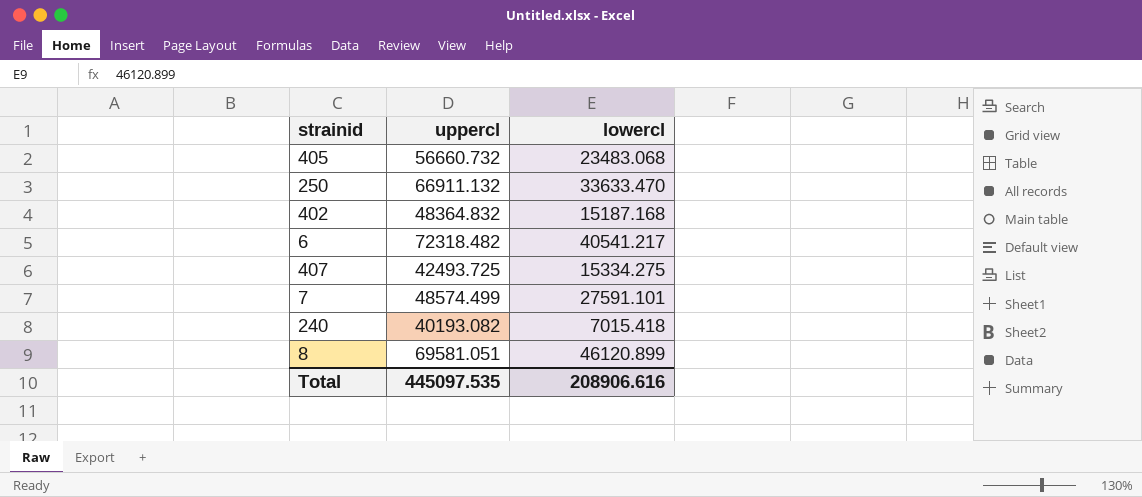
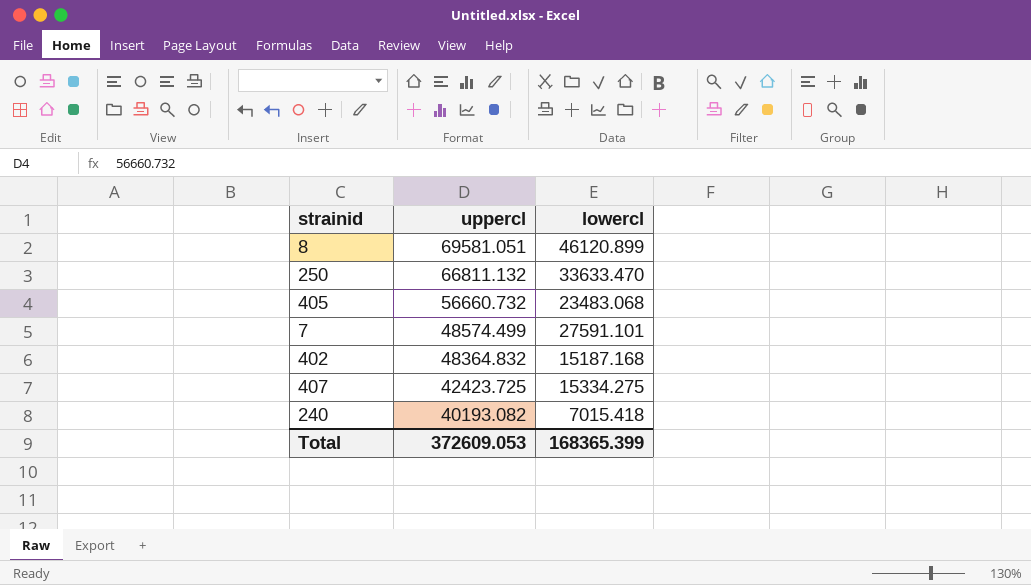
row order: none -> uppercl descending
row 6: 72318.482 | 40541.217 -> none
250 | uppercl: 66911.132 -> 66811.132
407 | uppercl: 42493.725 -> 42423.725
Total | uppercl: 445097.535 -> 372609.053
Total | lowercl: 208906.616 -> 168365.399

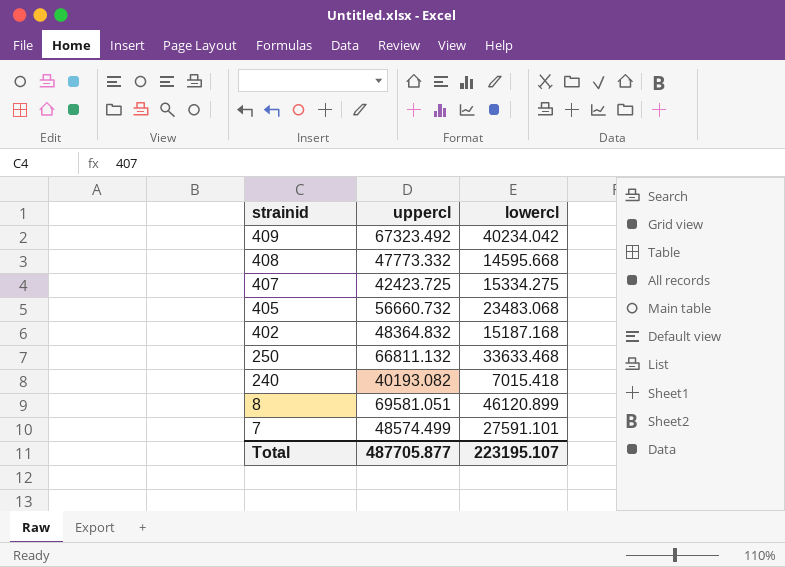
row order: uppercl descending -> strainid descending
row 409: none -> 67323.492 | 40234.042
row 408: none -> 47773.332 | 14595.668
250 | lowercl: 33633.470 -> 33633.468
Total | uppercl: 372609.053 -> 487705.877
Total | lowercl: 168365.399 -> 223195.107

